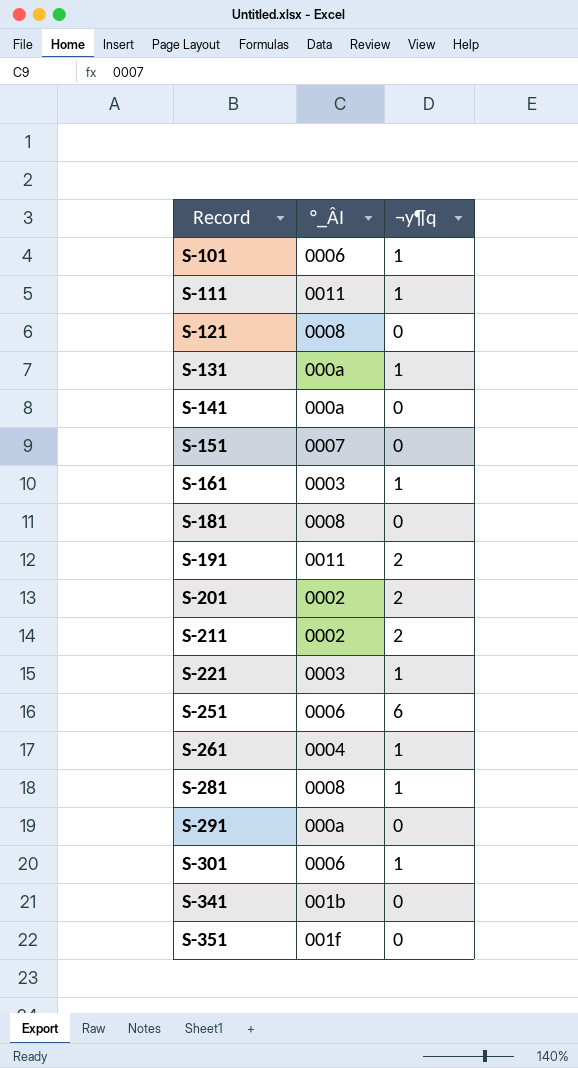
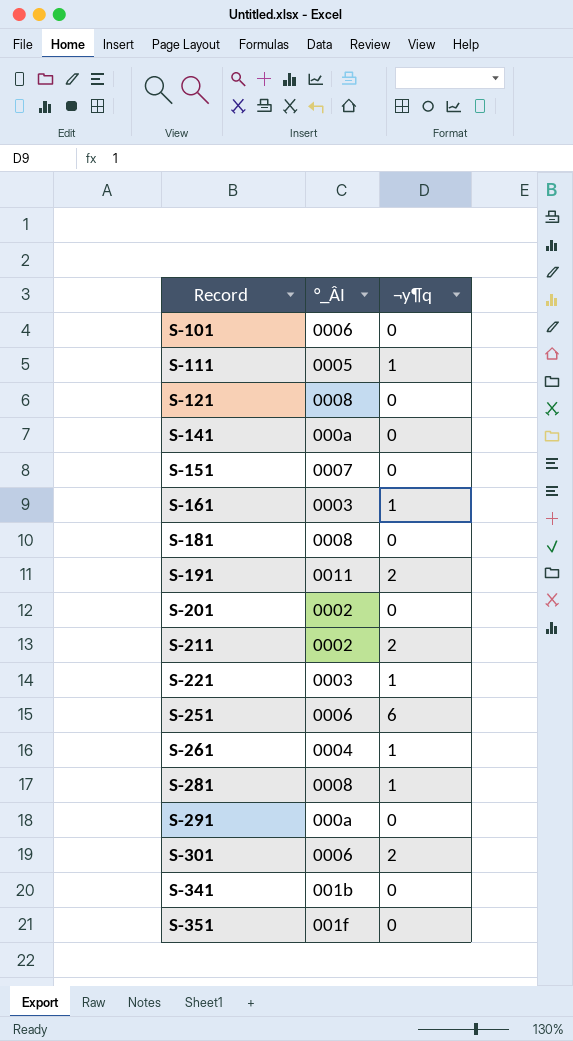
row S-131: 000a | 1 -> none
S-101 | ¬y¶q: 1 -> 0
S-111 | °_ÂI: 0011 -> 0005
S-201 | ¬y¶q: 2 -> 0
S-301 | ¬y¶q: 1 -> 2

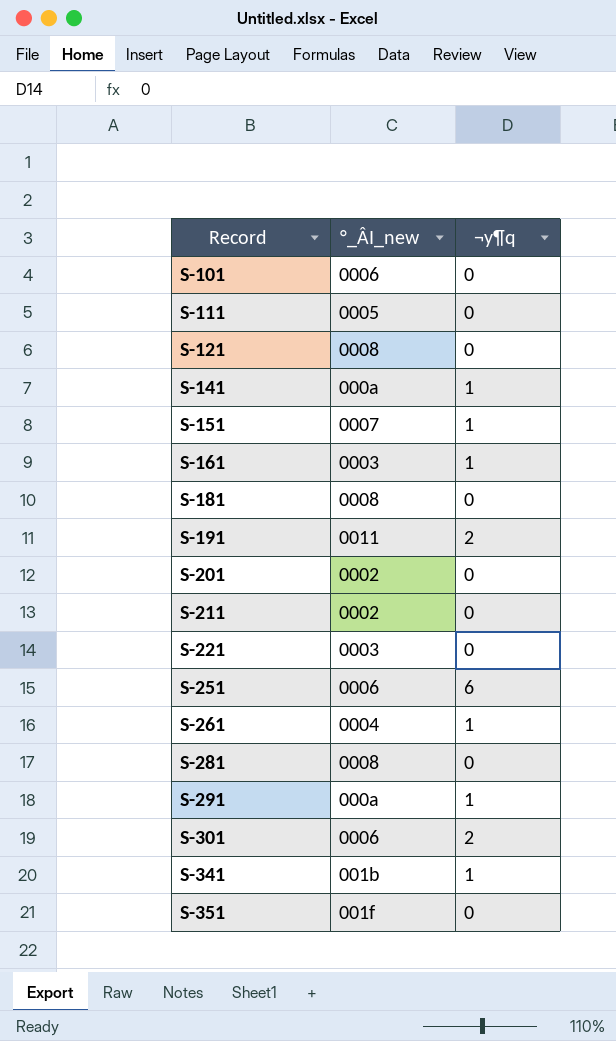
column name: °_ÂI -> °_ÂI_new
S-111 | ¬y¶q: 1 -> 0
S-141 | ¬y¶q: 0 -> 1
S-151 | ¬y¶q: 0 -> 1
S-211 | ¬y¶q: 2 -> 0
S-221 | ¬y¶q: 1 -> 0
S-281 | ¬y¶q: 1 -> 0
S-291 | ¬y¶q: 0 -> 1
S-341 | ¬y¶q: 0 -> 1

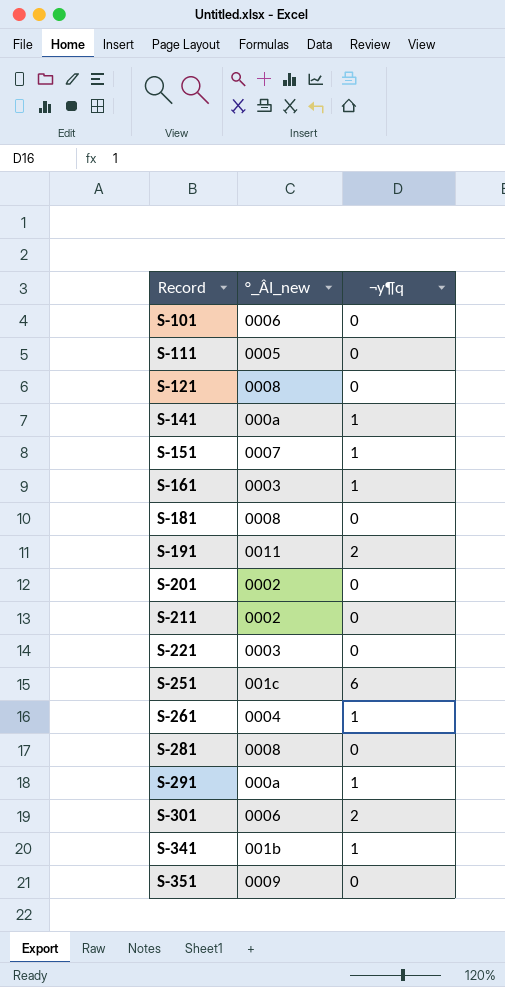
S-251 | °_ÂI_new: 0006 -> 001c
S-351 | °_ÂI_new: 001f -> 0009

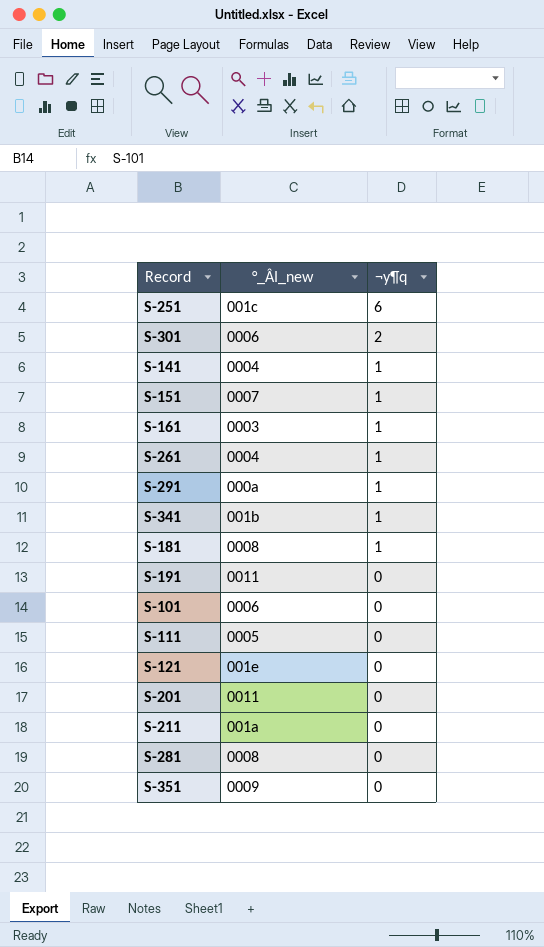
row order: Record ascending -> ¬y¶q descending
row S-221: 0003 | 0 -> none
S-141 | °_ÂI_new: 000a -> 0004
S-181 | ¬y¶q: 0 -> 1
S-191 | ¬y¶q: 2 -> 0
S-121 | °_ÂI_new: 0008 -> 001e
S-201 | °_ÂI_new: 0002 -> 0011
S-211 | °_ÂI_new: 0002 -> 001a

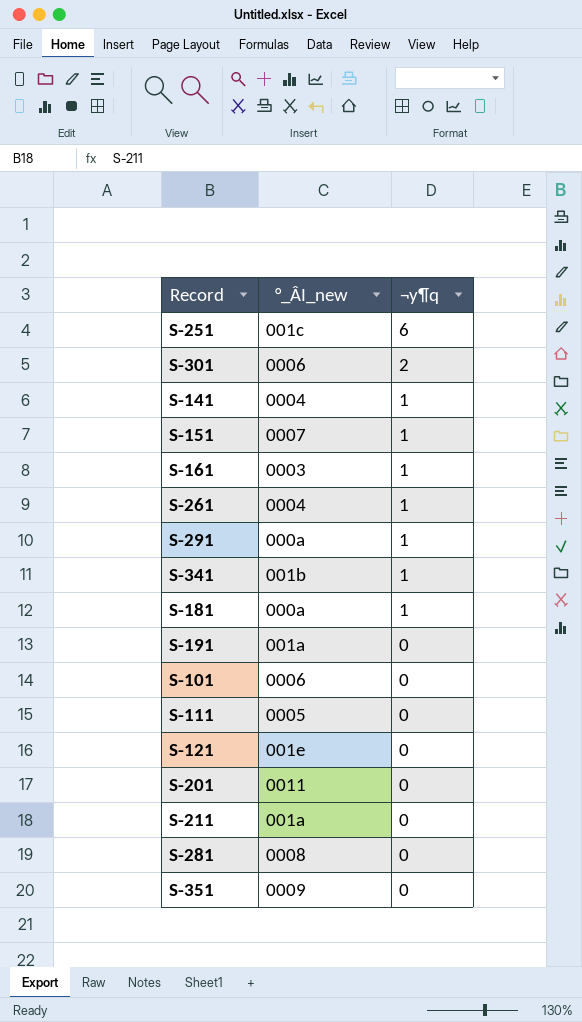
S-181 | °_ÂI_new: 0008 -> 000a
S-191 | °_ÂI_new: 0011 -> 001a

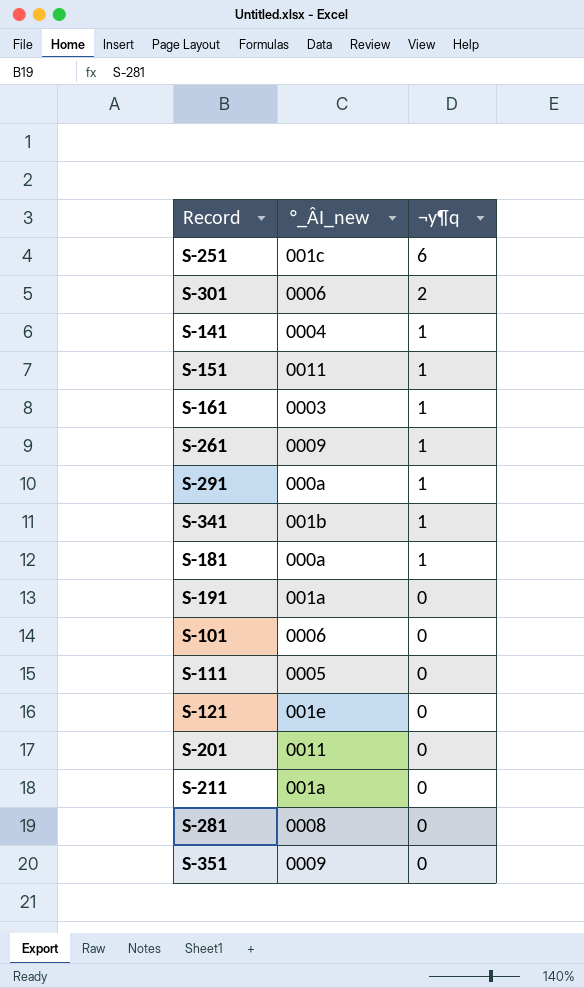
S-151 | °_ÂI_new: 0007 -> 0011
S-261 | °_ÂI_new: 0004 -> 0009

